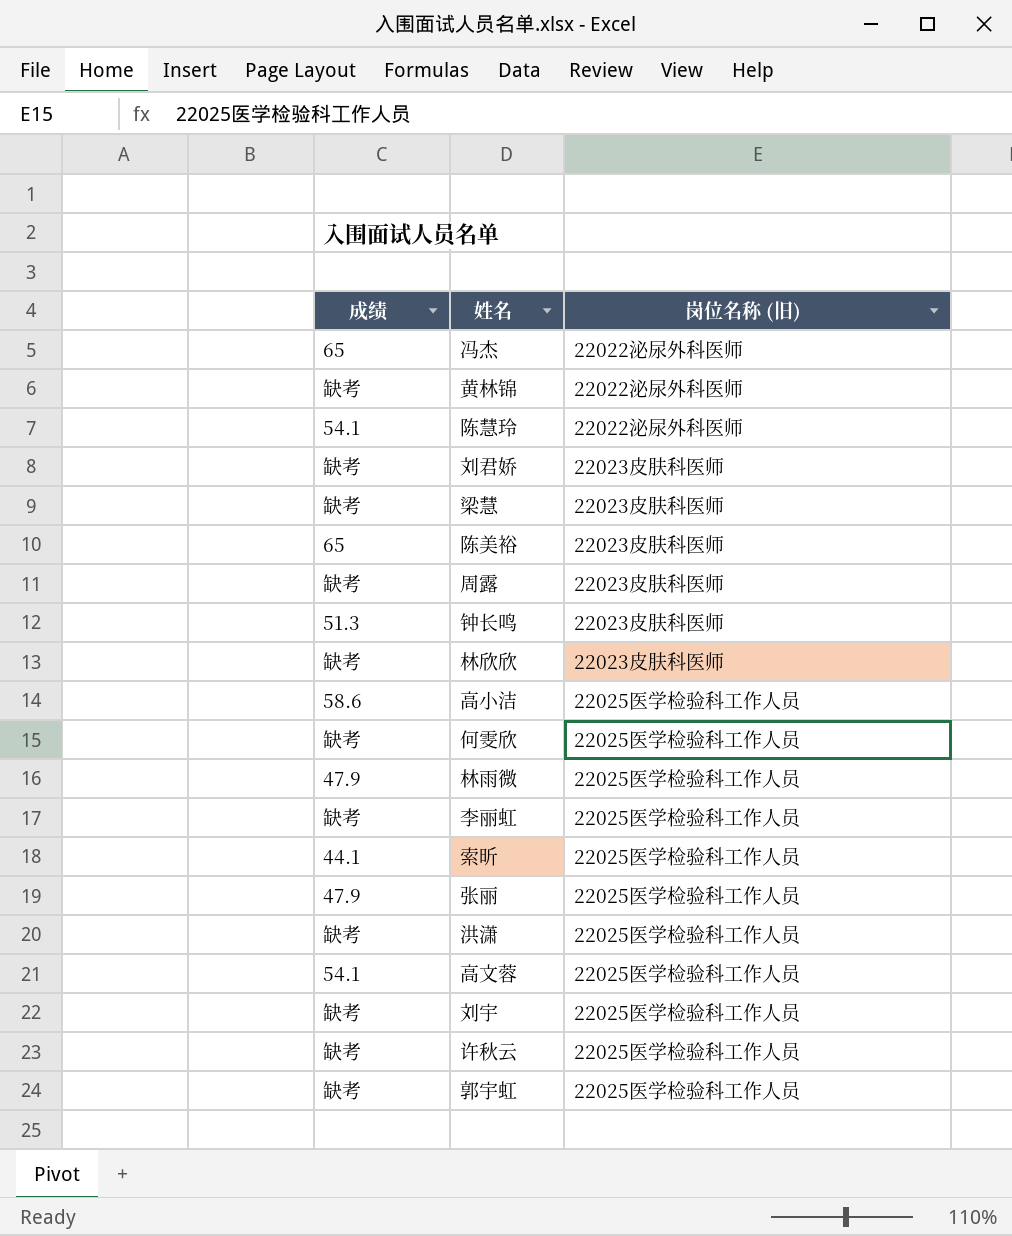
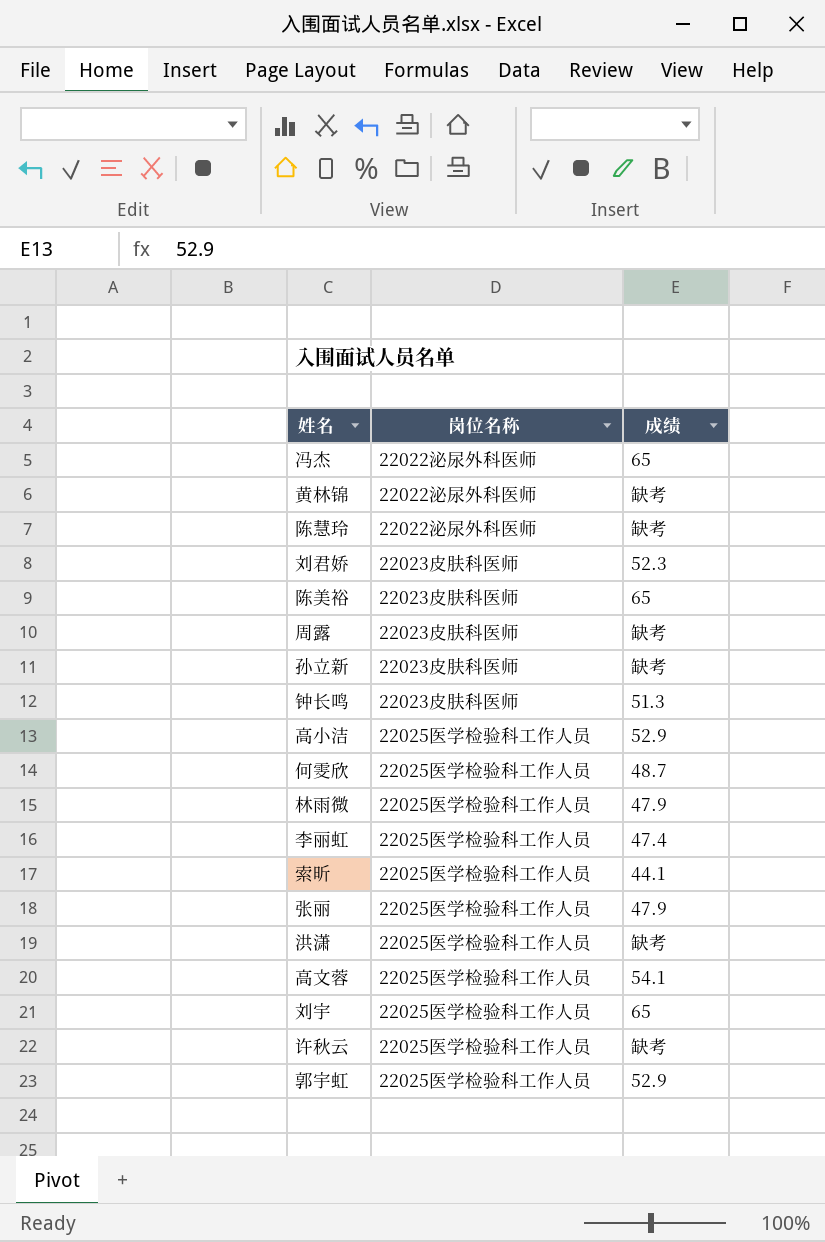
column name: 岗位名称 (旧) -> 岗位名称
column 成绩 | position: 1 -> 3
row 梁慧: 缺考 | 22023皮肤科医师 -> none
row 林欣欣: 缺考 | 22023皮肤科医师 -> none
陈慧玲 | 成绩: 54.1 -> 缺考
刘君娇 | 成绩: 缺考 -> 52.3
row 孙立新: none -> 22023皮肤科医师 | 缺考
高小洁 | 成绩: 58.6 -> 52.9
何雯欣 | 成绩: 缺考 -> 48.7
李丽虹 | 成绩: 缺考 -> 47.4
刘宇 | 成绩: 缺考 -> 65
郭宇虹 | 成绩: 缺考 -> 52.9

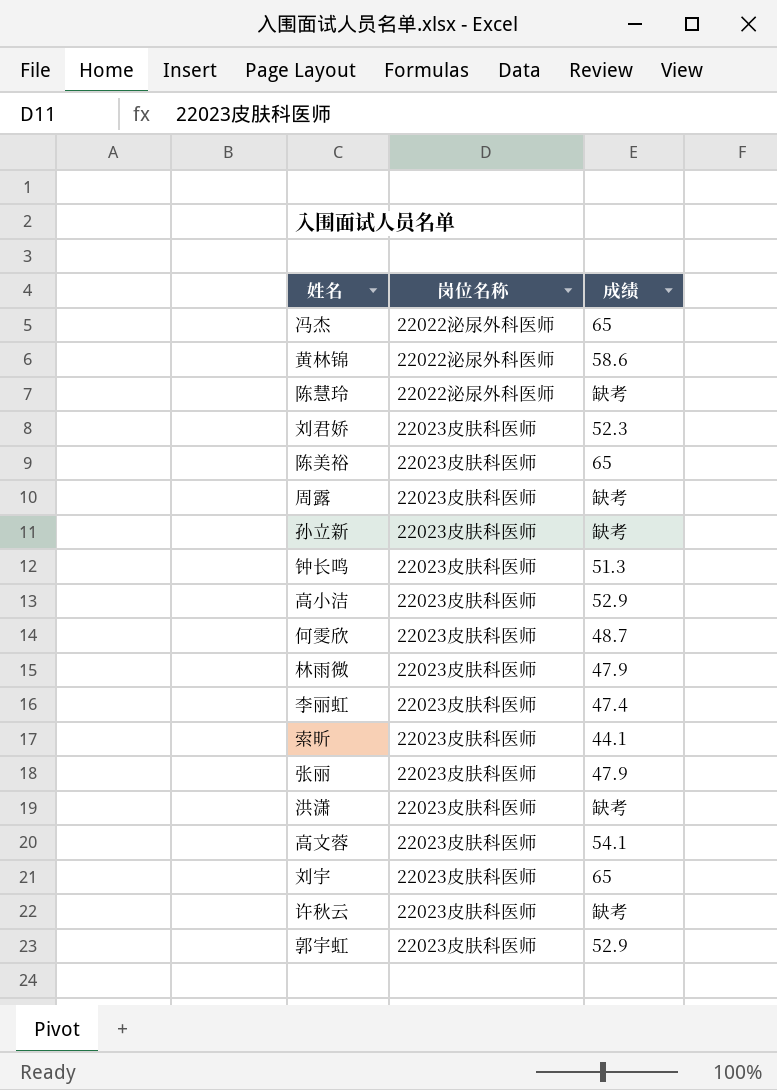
黄林锦 | 成绩: 缺考 -> 58.6
高小洁 | 岗位名称: 22025医学检验科工作人员 -> 22023皮肤科医师
何雯欣 | 岗位名称: 22025医学检验科工作人员 -> 22023皮肤科医师
林雨微 | 岗位名称: 22025医学检验科工作人员 -> 22023皮肤科医师
李丽虹 | 岗位名称: 22025医学检验科工作人员 -> 22023皮肤科医师
索昕 | 岗位名称: 22025医学检验科工作人员 -> 22023皮肤科医师
张丽 | 岗位名称: 22025医学检验科工作人员 -> 22023皮肤科医师
洪潇 | 岗位名称: 22025医学检验科工作人员 -> 22023皮肤科医师
高文蓉 | 岗位名称: 22025医学检验科工作人员 -> 22023皮肤科医师
刘宇 | 岗位名称: 22025医学检验科工作人员 -> 22023皮肤科医师
许秋云 | 岗位名称: 22025医学检验科工作人员 -> 22023皮肤科医师
郭宇虹 | 岗位名称: 22025医学检验科工作人员 -> 22023皮肤科医师

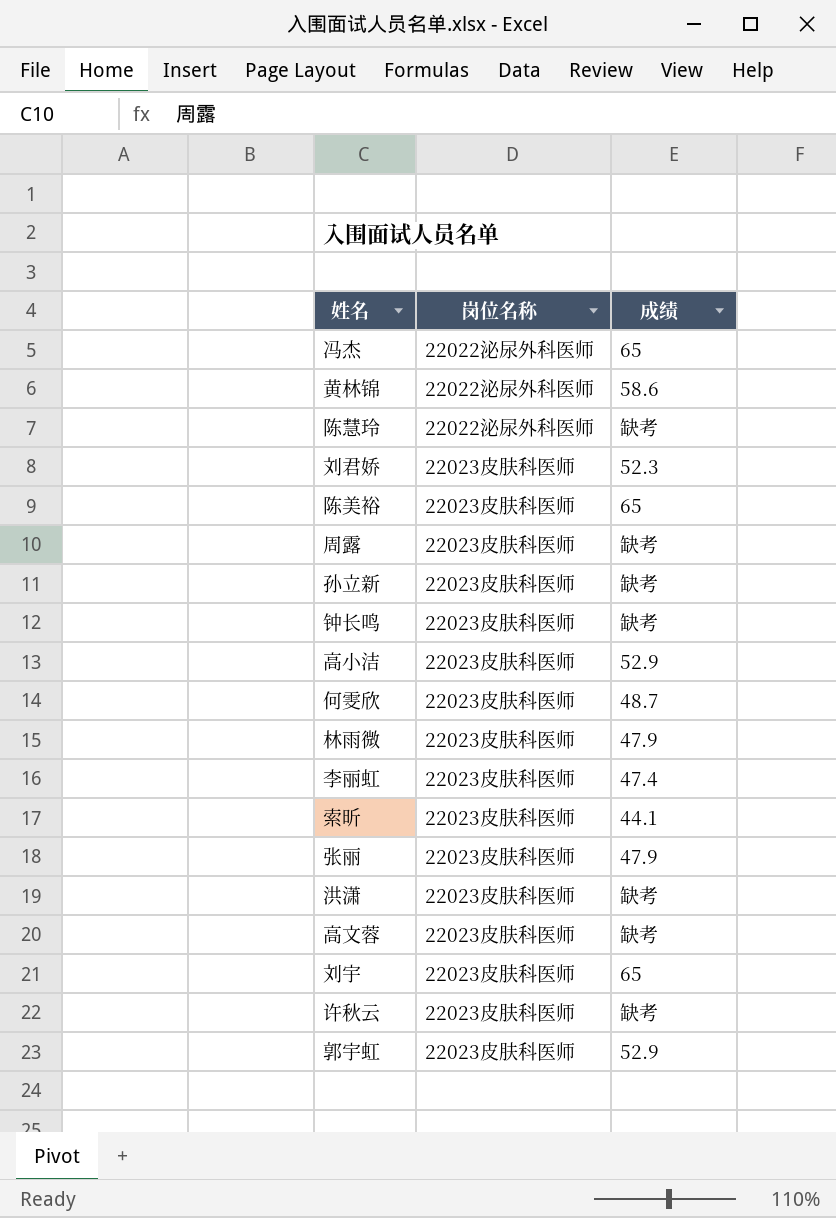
钟长鸣 | 成绩: 51.3 -> 缺考
高文蓉 | 成绩: 54.1 -> 缺考

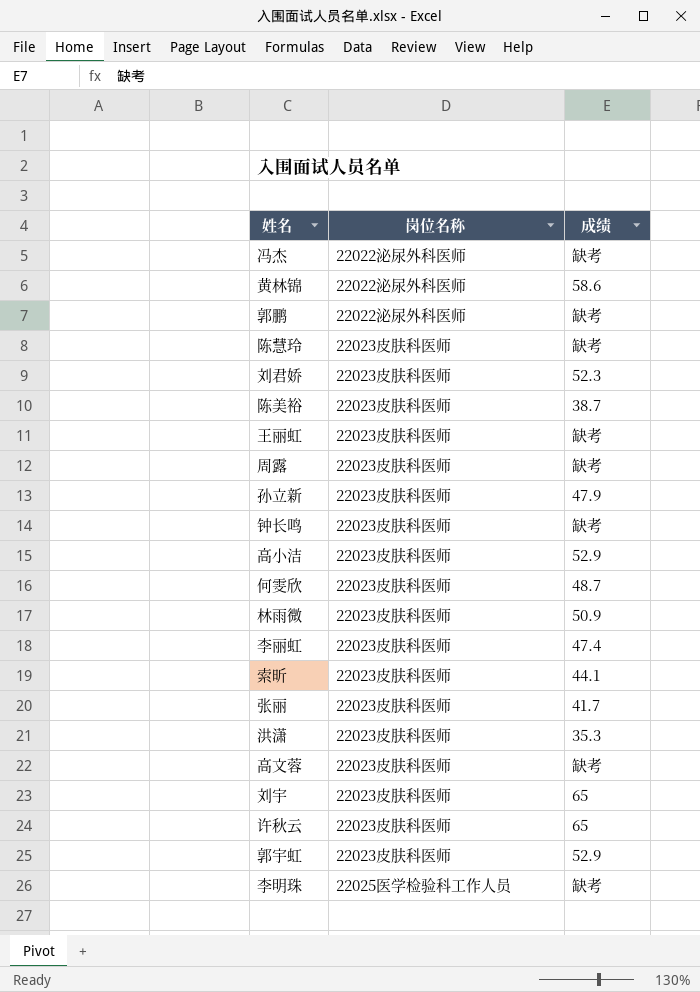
冯杰 | 成绩: 65 -> 缺考
row 郭鹏: none -> 22022泌尿外科医师 | 缺考
陈慧玲 | 岗位名称: 22022泌尿外科医师 -> 22023皮肤科医师
陈美裕 | 成绩: 65 -> 38.7
row 王丽虹: none -> 22023皮肤科医师 | 缺考
孙立新 | 成绩: 缺考 -> 47.9
林雨微 | 成绩: 47.9 -> 50.9
张丽 | 成绩: 47.9 -> 41.7
洪潇 | 成绩: 缺考 -> 35.3
许秋云 | 成绩: 缺考 -> 65
row 李明珠: none -> 22025医学检验科工作人员 | 缺考

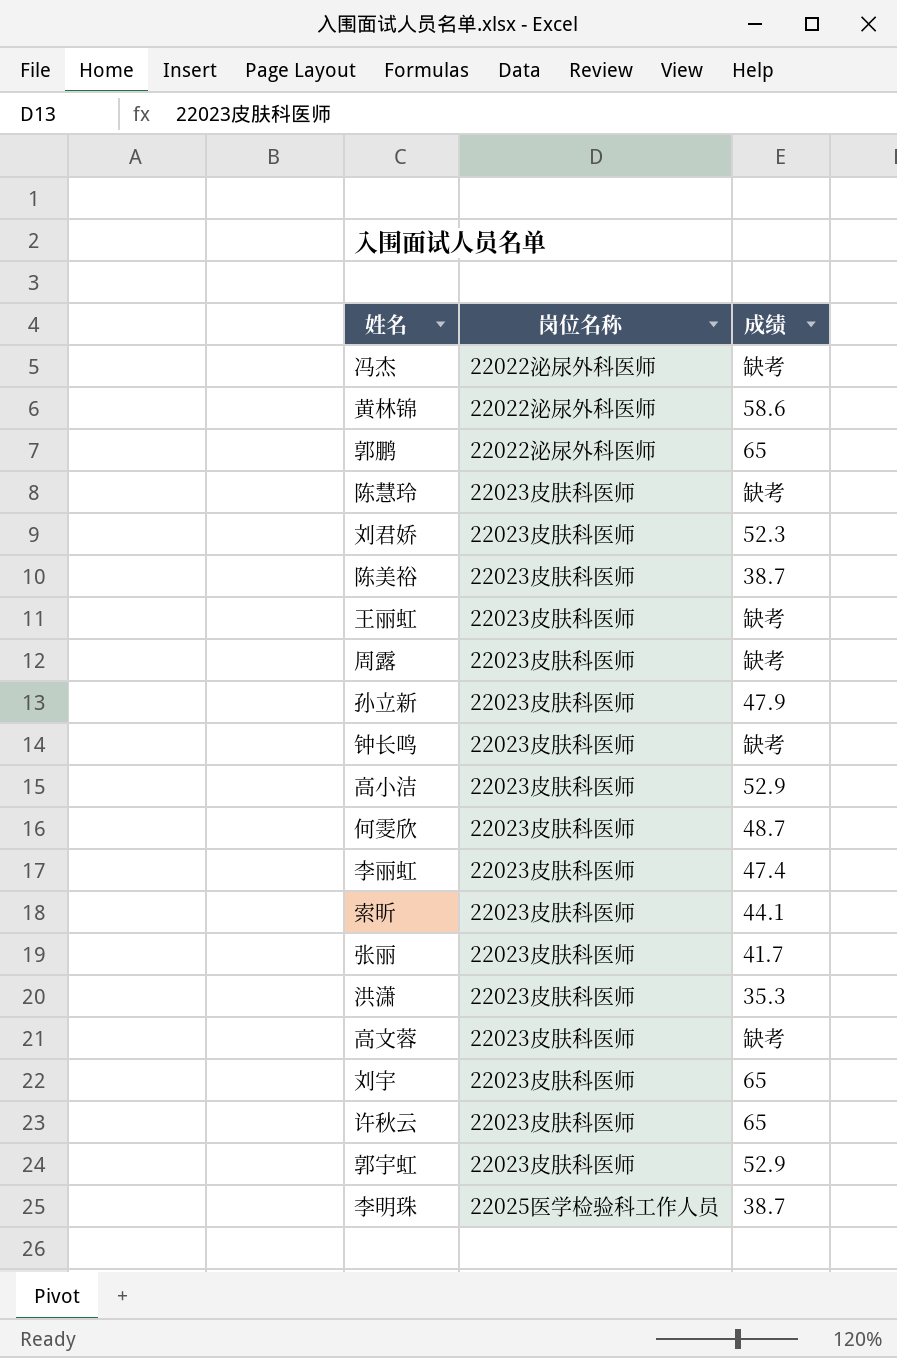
row 林雨微: 22023皮肤科医师 | 50.9 -> none
郭鹏 | 成绩: 缺考 -> 65
李明珠 | 成绩: 缺考 -> 38.7

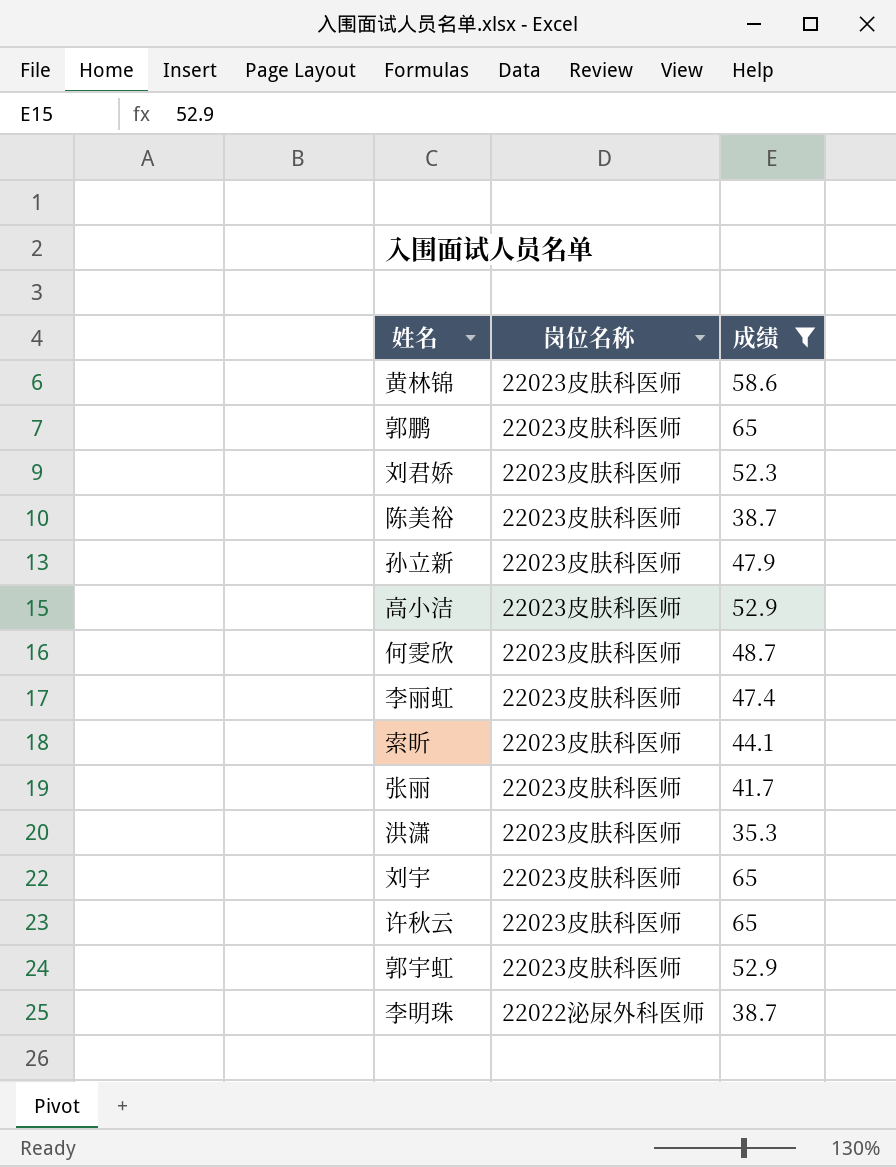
filter: none -> 成绩 != 缺考
黄林锦 | 岗位名称: 22022泌尿外科医师 -> 22023皮肤科医师
郭鹏 | 岗位名称: 22022泌尿外科医师 -> 22023皮肤科医师
李明珠 | 岗位名称: 22025医学检验科工作人员 -> 22022泌尿外科医师

